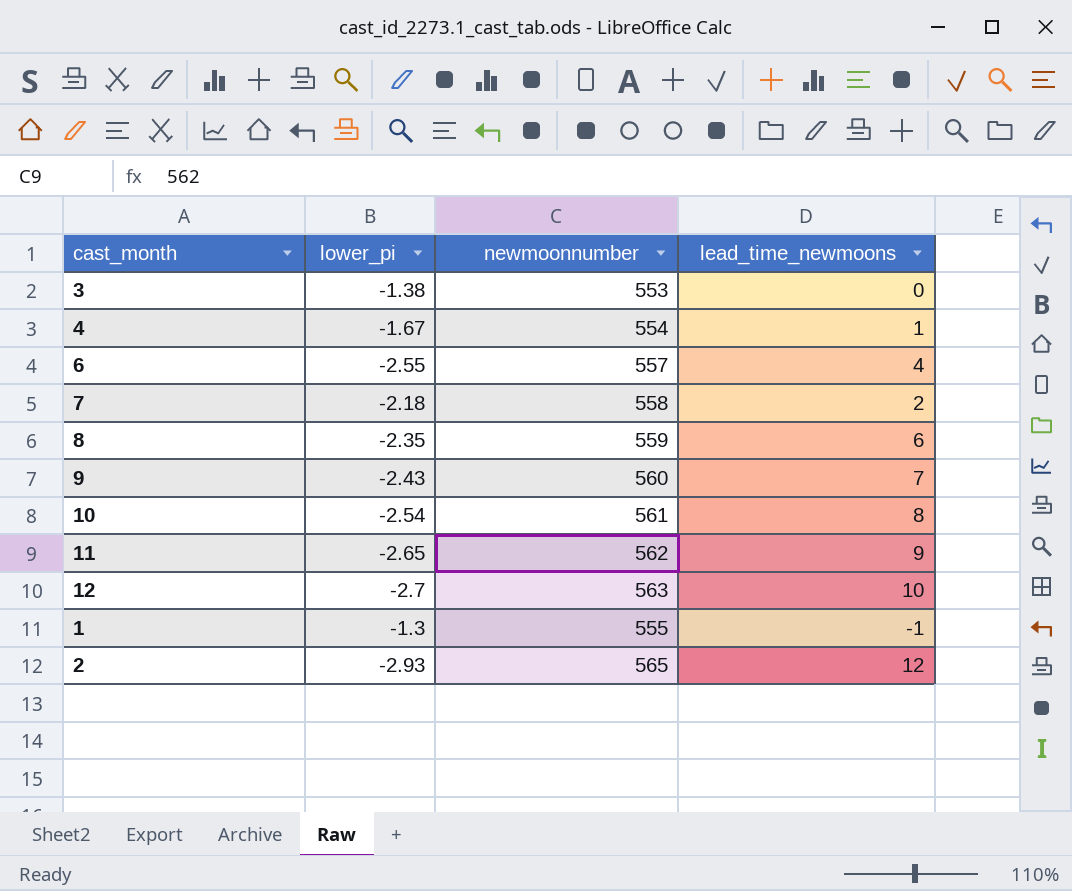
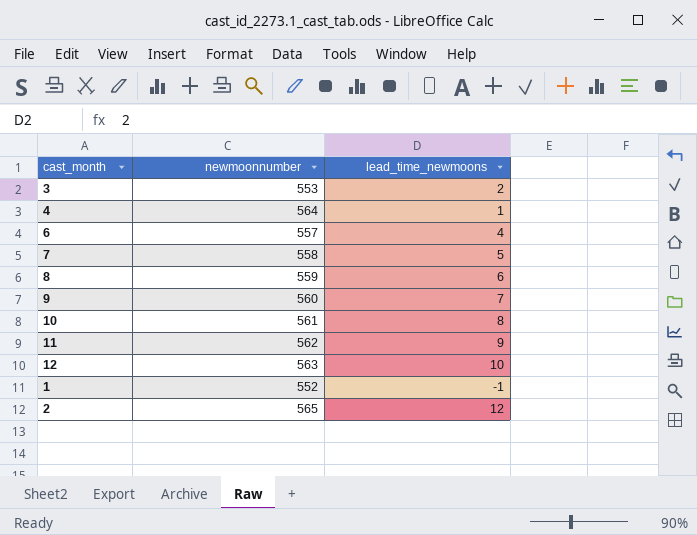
column lower_pi | position: 2 -> none
3 | lead_time_newmoons: 0 -> 2
4 | newmoonnumber: 554 -> 564
7 | lead_time_newmoons: 2 -> 5
1 | newmoonnumber: 555 -> 552

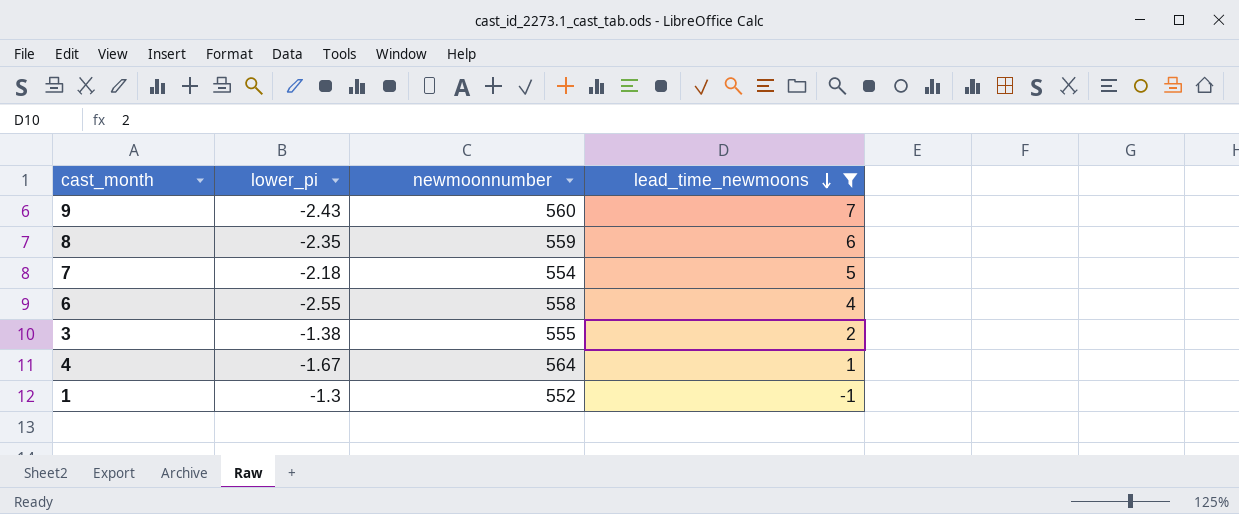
filter: none -> lead_time_newmoons <= 7
row order: none -> lead_time_newmoons descending
column lower_pi | position: none -> 2
7 | newmoonnumber: 558 -> 554
6 | newmoonnumber: 557 -> 558
3 | newmoonnumber: 553 -> 555

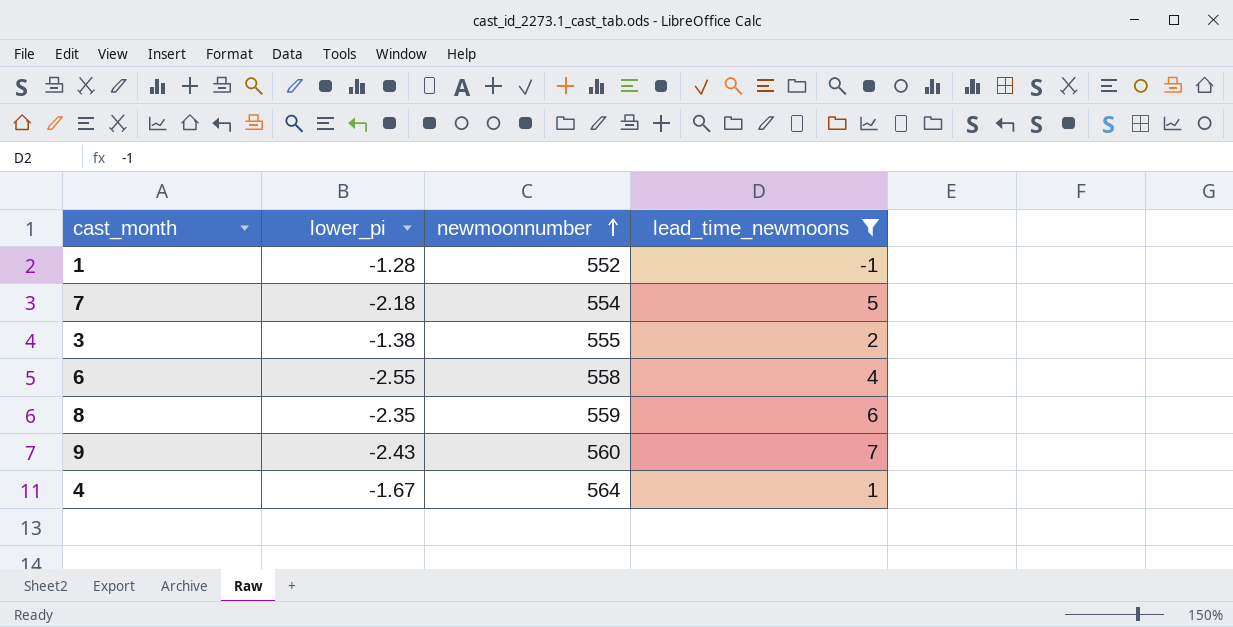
row order: lead_time_newmoons descending -> newmoonnumber ascending
1 | lower_pi: -1.3 -> -1.28

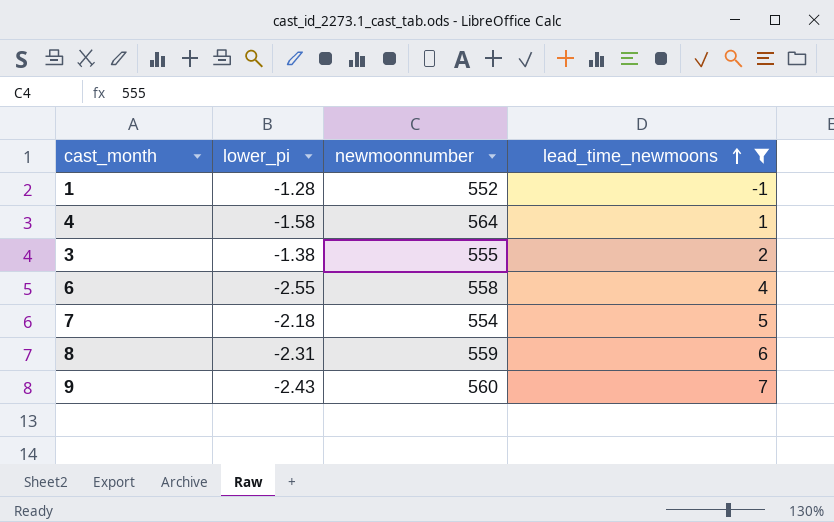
row order: newmoonnumber ascending -> lead_time_newmoons ascending
4 | lower_pi: -1.67 -> -1.58
8 | lower_pi: -2.35 -> -2.31

